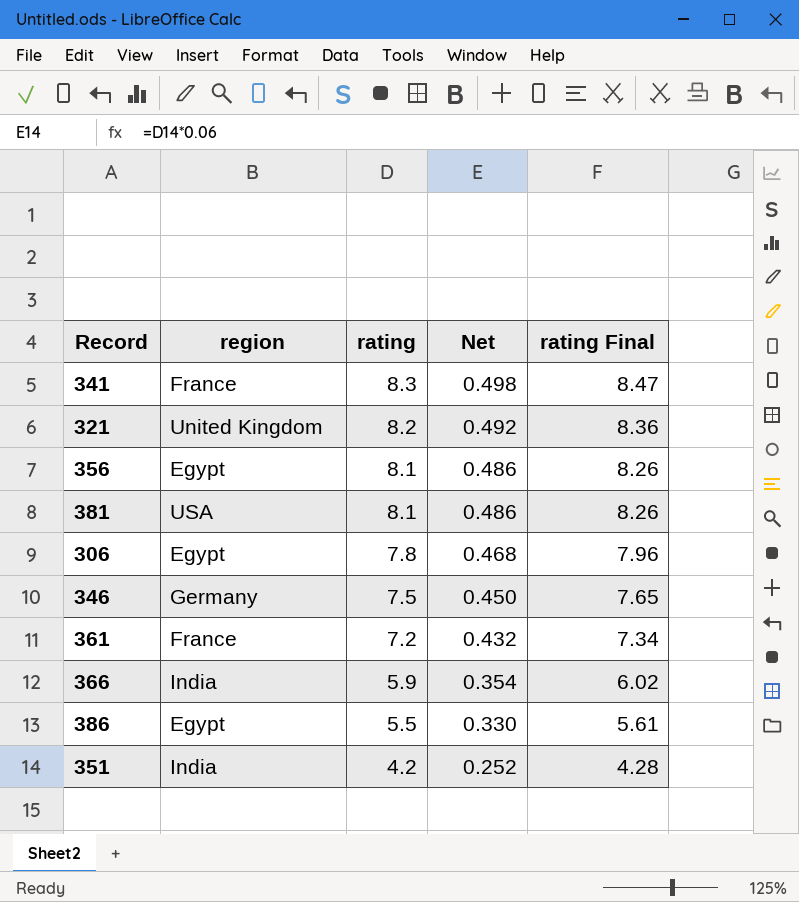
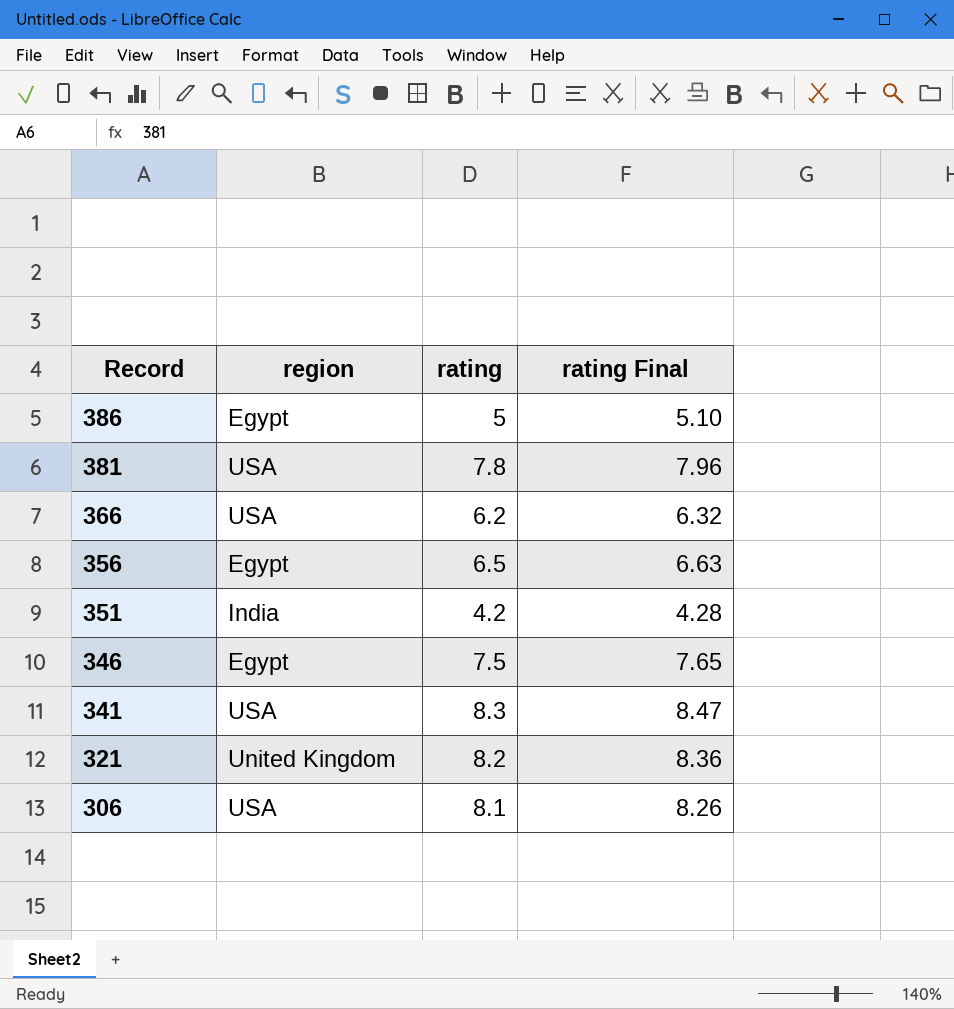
row order: rating descending -> Record descending
column Net | formula: [rating] * 0.06 -> none
row 361: France | 7.2 | 0.432 | 7.34 -> none
386 | rating: 5.5 -> 5
386 | rating Final: 5.61 -> 5.10
381 | rating: 8.1 -> 7.8
381 | rating Final: 8.26 -> 7.96
366 | region: India -> USA
366 | rating: 5.9 -> 6.2
366 | rating Final: 6.02 -> 6.32
356 | rating: 8.1 -> 6.5
356 | rating Final: 8.26 -> 6.63
346 | region: Germany -> Egypt
341 | region: France -> USA
306 | region: Egypt -> USA
306 | rating: 7.8 -> 8.1
306 | rating Final: 7.96 -> 8.26

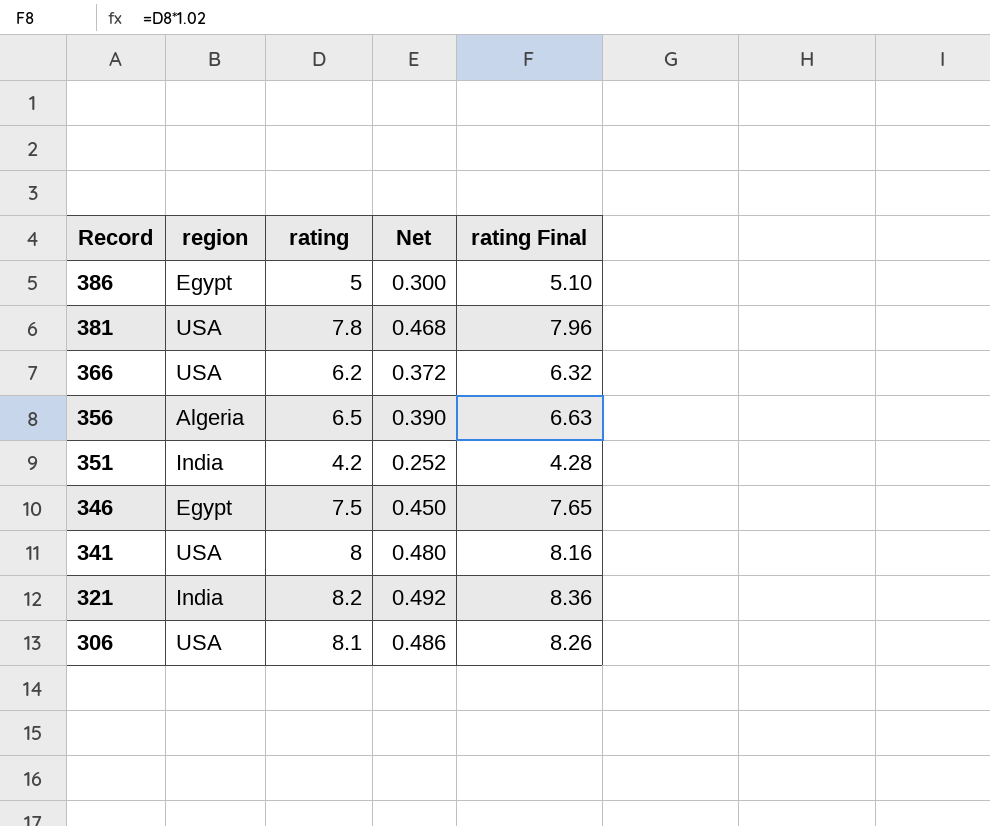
column Net | formula: none -> [rating] * 0.06
356 | region: Egypt -> Algeria
341 | rating: 8.3 -> 8
341 | rating Final: 8.47 -> 8.16
321 | region: United Kingdom -> India

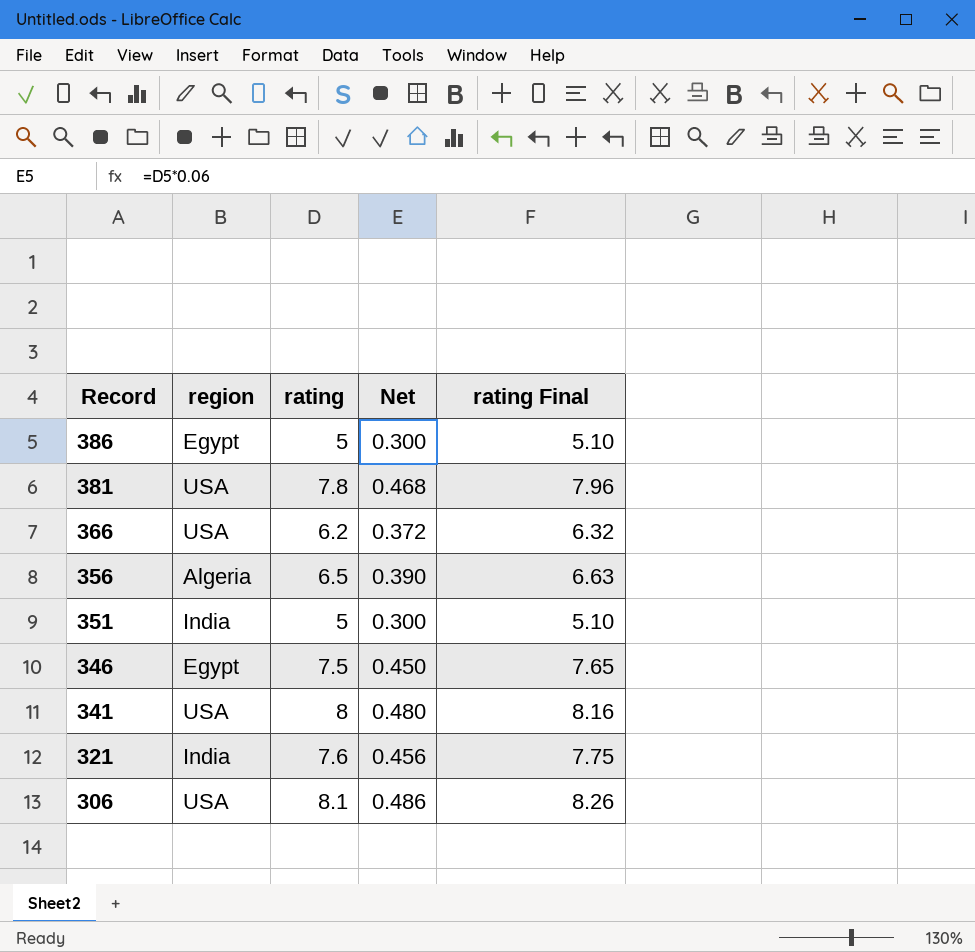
351 | rating: 4.2 -> 5
351 | Net: 0.252 -> 0.300
351 | rating Final: 4.28 -> 5.10
321 | rating: 8.2 -> 7.6
321 | Net: 0.492 -> 0.456
321 | rating Final: 8.36 -> 7.75

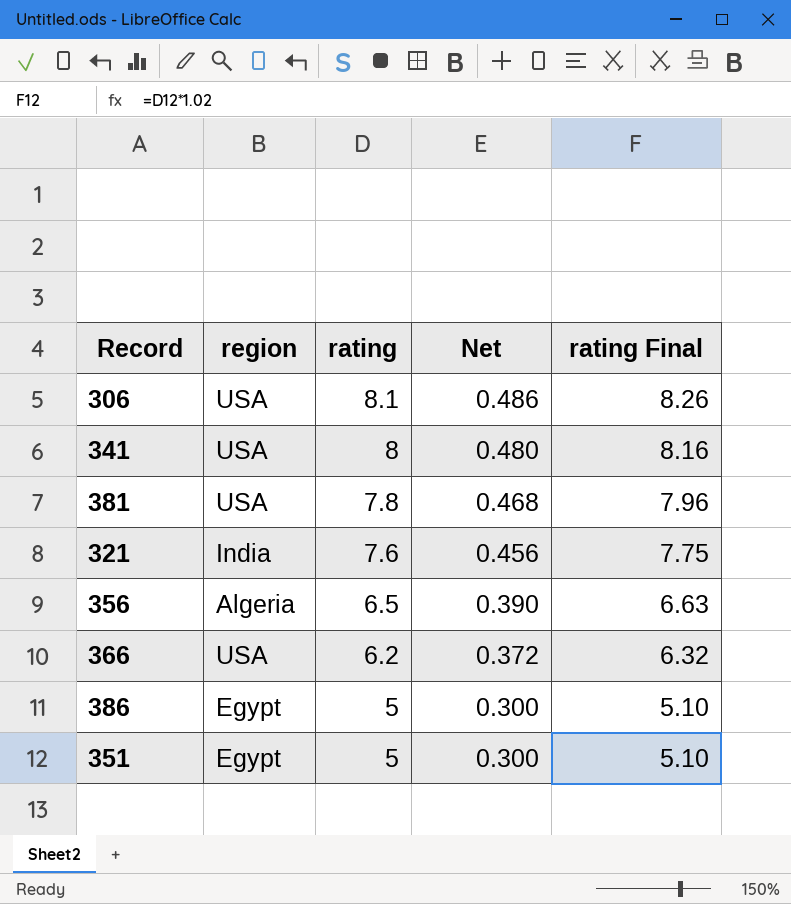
row order: Record descending -> rating descending
row 346: Egypt | 7.5 | 0.450 | 7.65 -> none
351 | region: India -> Egypt

